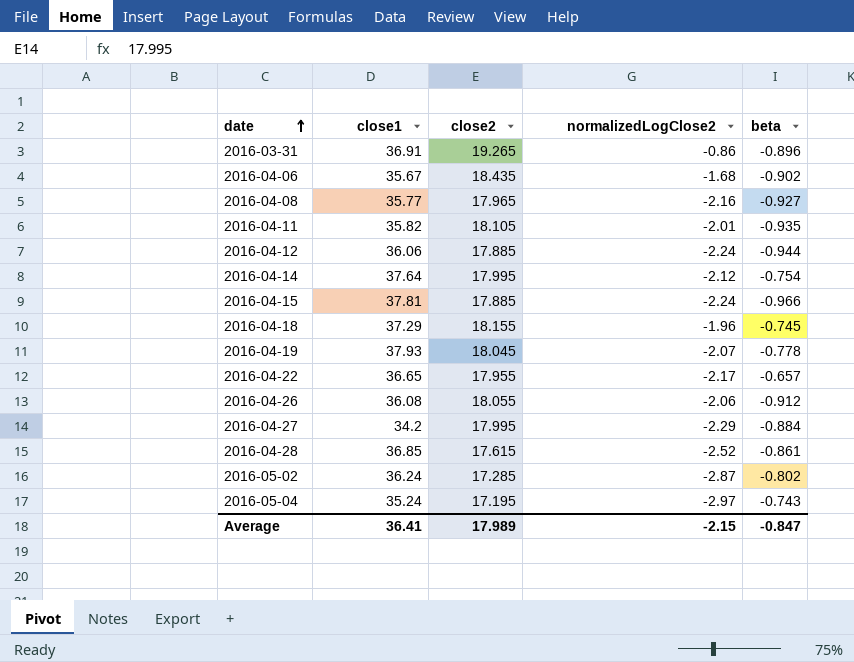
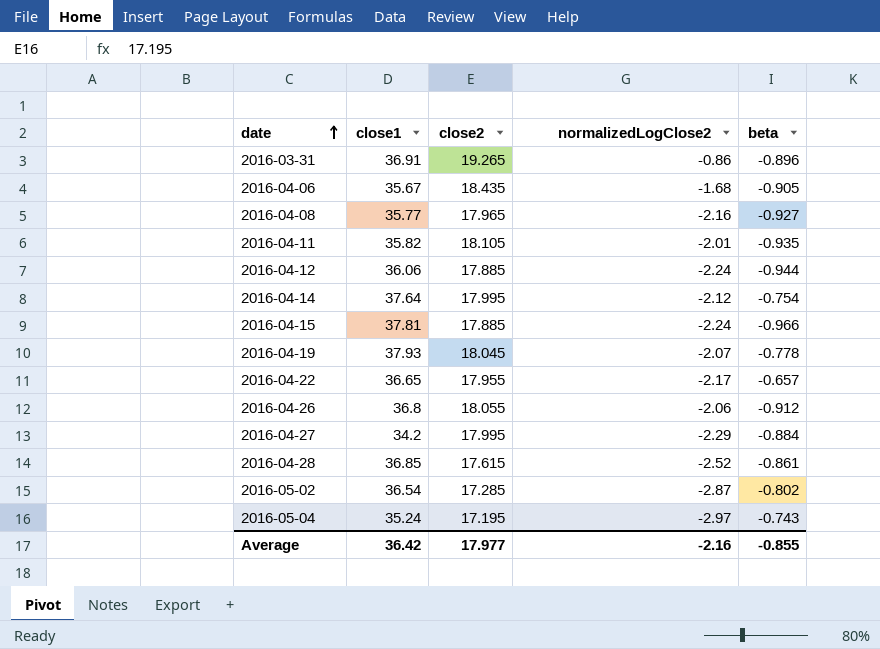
row 2016-04-18: 37.29 | 18.155 | -1.96 | -0.745 -> none
2016-04-06 | beta: -0.902 -> -0.905
2016-04-26 | close1: 36.08 -> 36.8
2016-05-02 | close1: 36.24 -> 36.54
Average | close1: 36.41 -> 36.42
Average | close2: 17.989 -> 17.977
Average | normalizedLogClose2: -2.15 -> -2.16
Average | beta: -0.847 -> -0.855

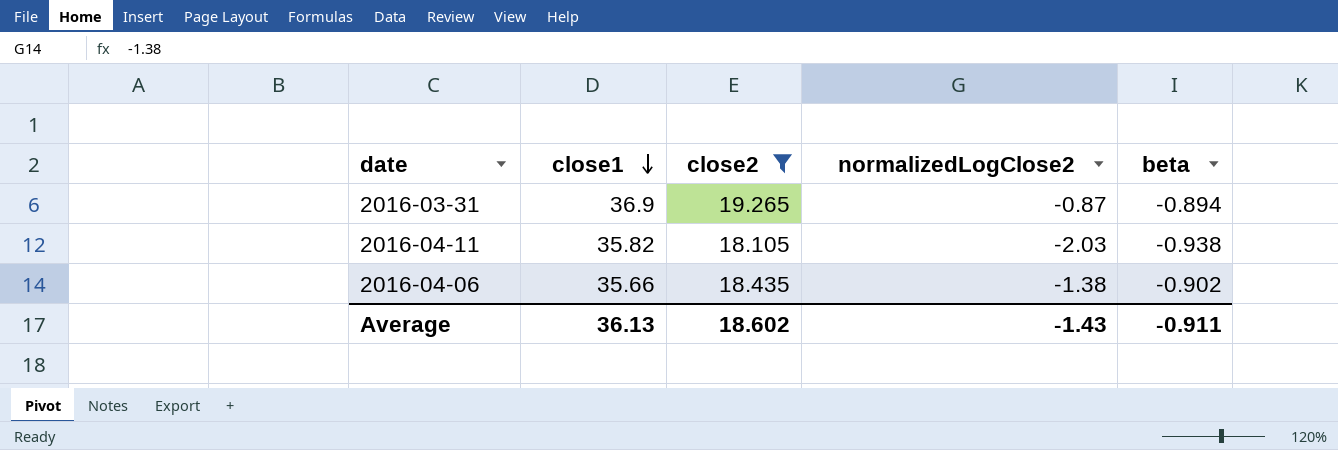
filter: none -> close2 >= 18.105
row order: date ascending -> close1 descending
2016-03-31 | close1: 36.91 -> 36.9
2016-03-31 | normalizedLogClose2: -0.86 -> -0.87
2016-03-31 | beta: -0.896 -> -0.894
2016-04-11 | normalizedLogClose2: -2.01 -> -2.03
2016-04-11 | beta: -0.935 -> -0.938
2016-04-06 | close1: 35.67 -> 35.66
2016-04-06 | normalizedLogClose2: -1.68 -> -1.38
2016-04-06 | beta: -0.905 -> -0.902
Average | close1: 36.42 -> 36.13
Average | close2: 17.977 -> 18.602
Average | normalizedLogClose2: -2.16 -> -1.43
Average | beta: -0.855 -> -0.911

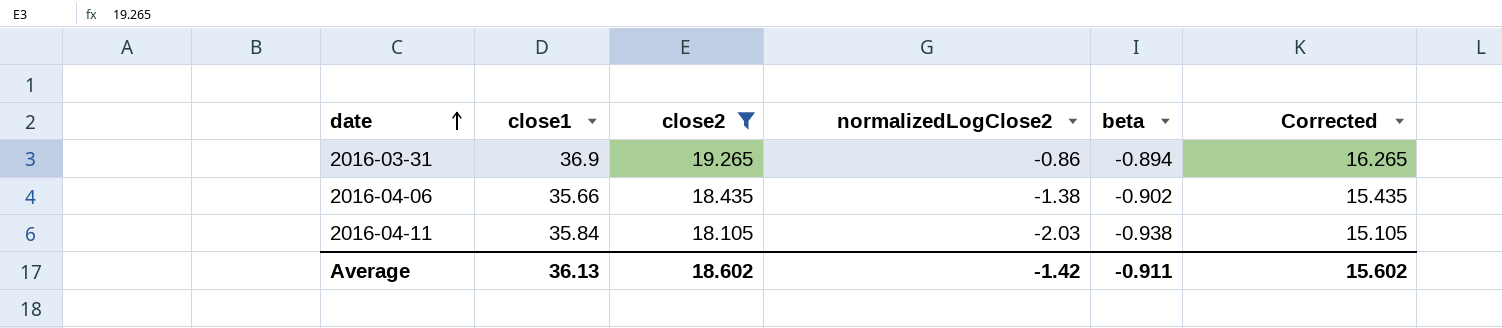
row order: close1 descending -> date ascending
column Corrected | formula: none -> [close2] - 3
2016-03-31 | normalizedLogClose2: -0.87 -> -0.86
2016-04-11 | close1: 35.82 -> 35.84
Average | normalizedLogClose2: -1.43 -> -1.42

